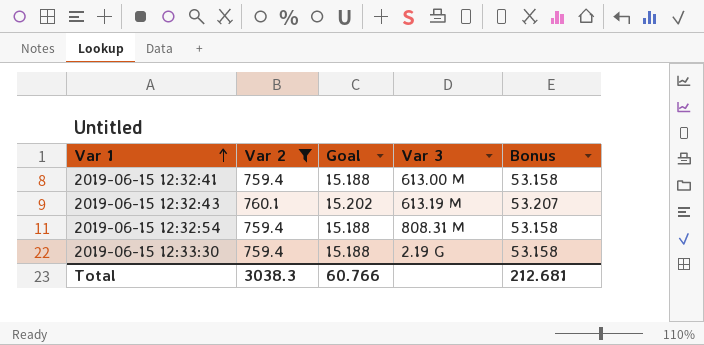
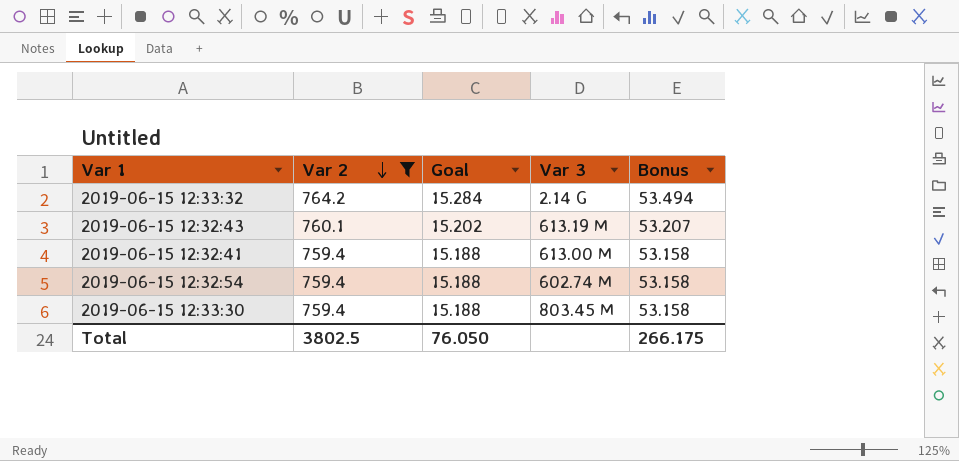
row order: Var 1 ascending -> Var 2 descending
row 2019-06-15 12:33:32: none -> 764.2 | 15.284 | 2.14 G | 53.494
2019-06-15 12:32:54 | Var 3: 808.31 M -> 602.74 M
2019-06-15 12:33:30 | Var 3: 2.19 G -> 803.45 M
Total | Var 2: 3038.3 -> 3802.5
Total | Goal: 60.766 -> 76.050
Total | Bonus: 212.681 -> 266.175

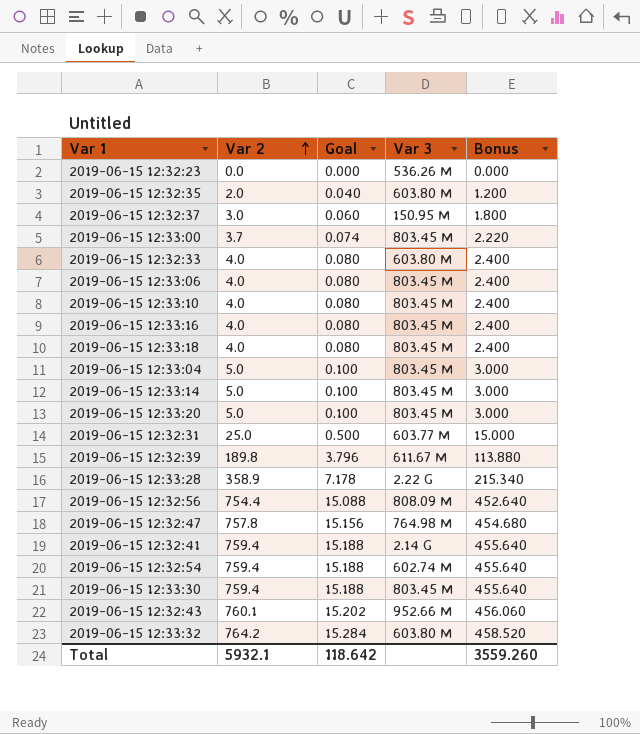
filter: Var 2 >= 759.4 -> none
row order: Var 2 descending -> Var 2 ascending
column Bonus | formula: [Var 2] * 0.07 -> [Var 2] * 0.6
2019-06-15 12:32:41 | Var 3: 613.00 M -> 2.14 G
2019-06-15 12:32:43 | Var 3: 613.19 M -> 952.66 M
2019-06-15 12:33:32 | Var 3: 2.14 G -> 603.80 M
Total | Var 2: 3802.5 -> 5932.1
Total | Goal: 76.050 -> 118.642
Total | Bonus: 266.175 -> 3559.260

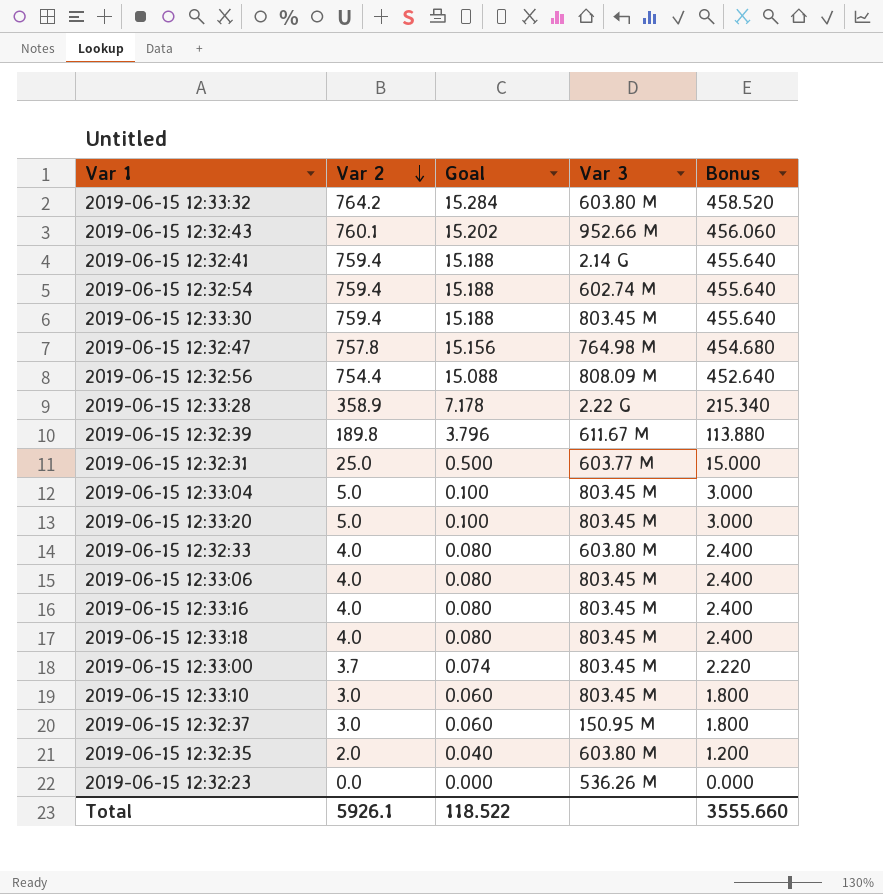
row order: Var 2 ascending -> Var 2 descending
row 2019-06-15 12:33:14: 5.0 | 0.100 | 803.45 M | 3.000 -> none
2019-06-15 12:33:10 | Var 2: 4.0 -> 3.0
2019-06-15 12:33:10 | Goal: 0.080 -> 0.060
2019-06-15 12:33:10 | Bonus: 2.400 -> 1.800
Total | Var 2: 5932.1 -> 5926.1
Total | Goal: 118.642 -> 118.522
Total | Bonus: 3559.260 -> 3555.660

